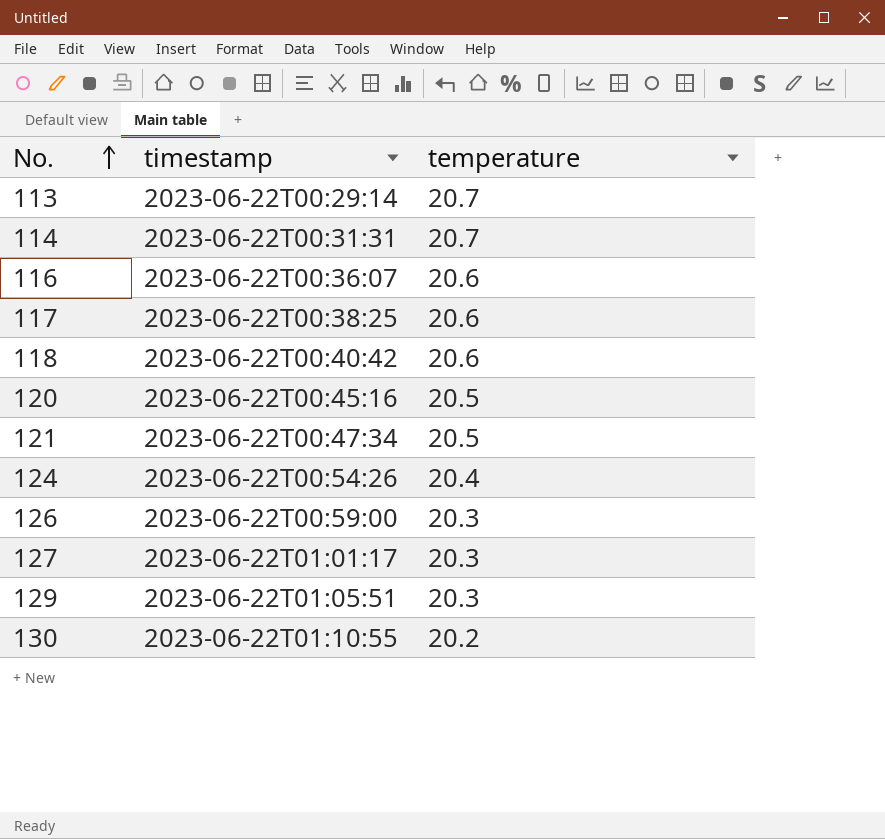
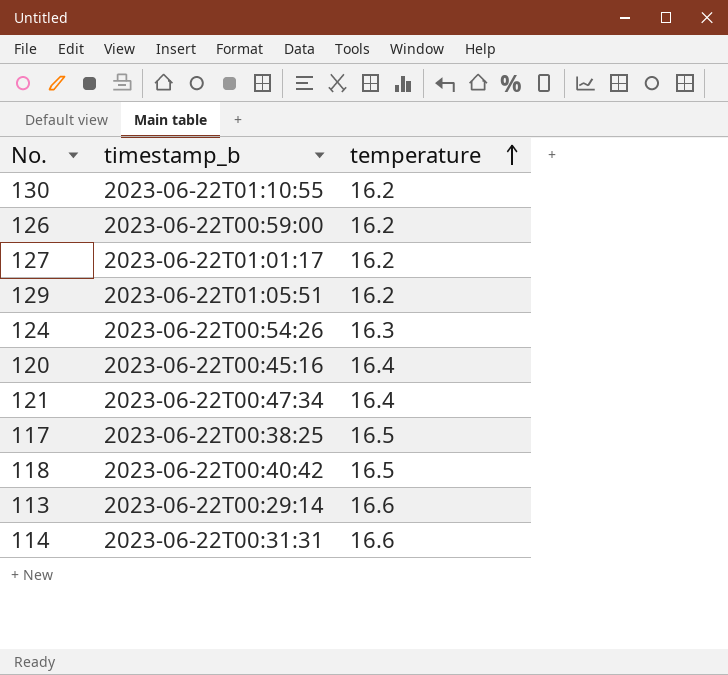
row order: No. ascending -> temperature ascending
column name: timestamp -> timestamp_b
row 116: 2023-06-22T00:36:07 | 20.6 -> none
130 | temperature: 20.2 -> 16.2
126 | temperature: 20.3 -> 16.2
127 | temperature: 20.3 -> 16.2
129 | temperature: 20.3 -> 16.2
124 | temperature: 20.4 -> 16.3
120 | temperature: 20.5 -> 16.4
121 | temperature: 20.5 -> 16.4
117 | temperature: 20.6 -> 16.5
118 | temperature: 20.6 -> 16.5
113 | temperature: 20.7 -> 16.6
114 | temperature: 20.7 -> 16.6

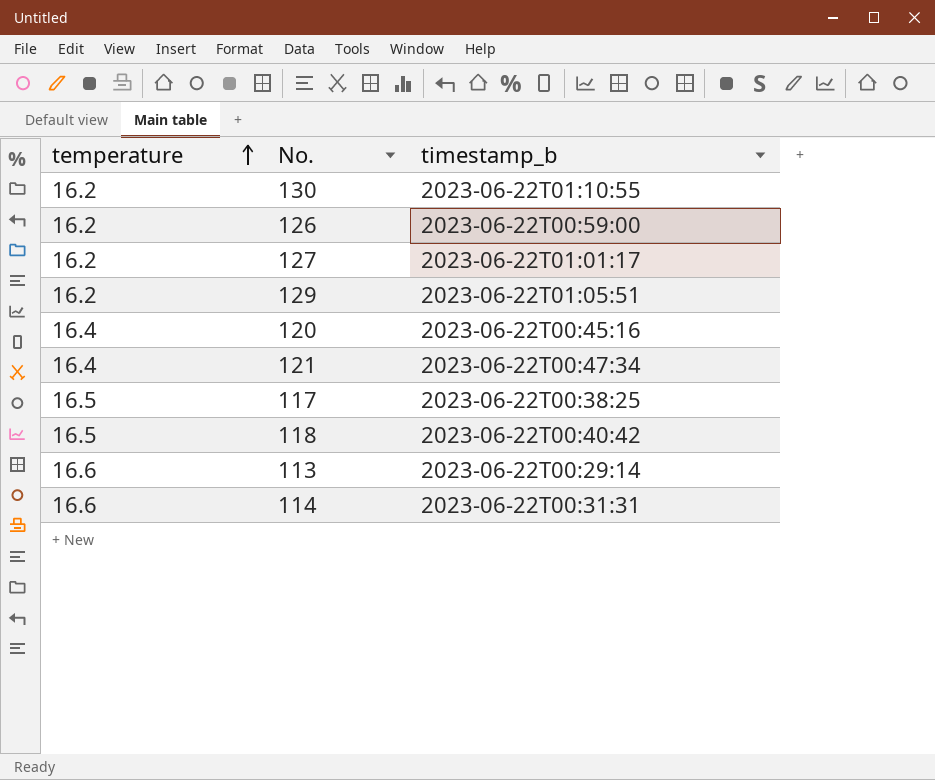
column temperature | position: 3 -> 1
row 124: 2023-06-22T00:54:26 | 16.3 -> none

